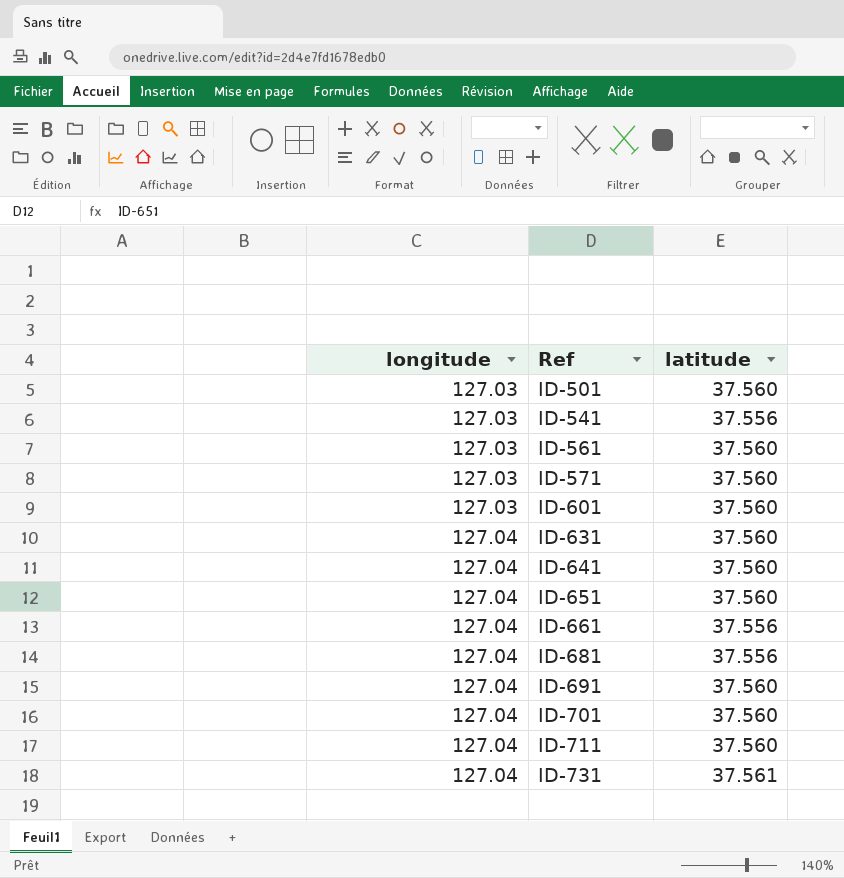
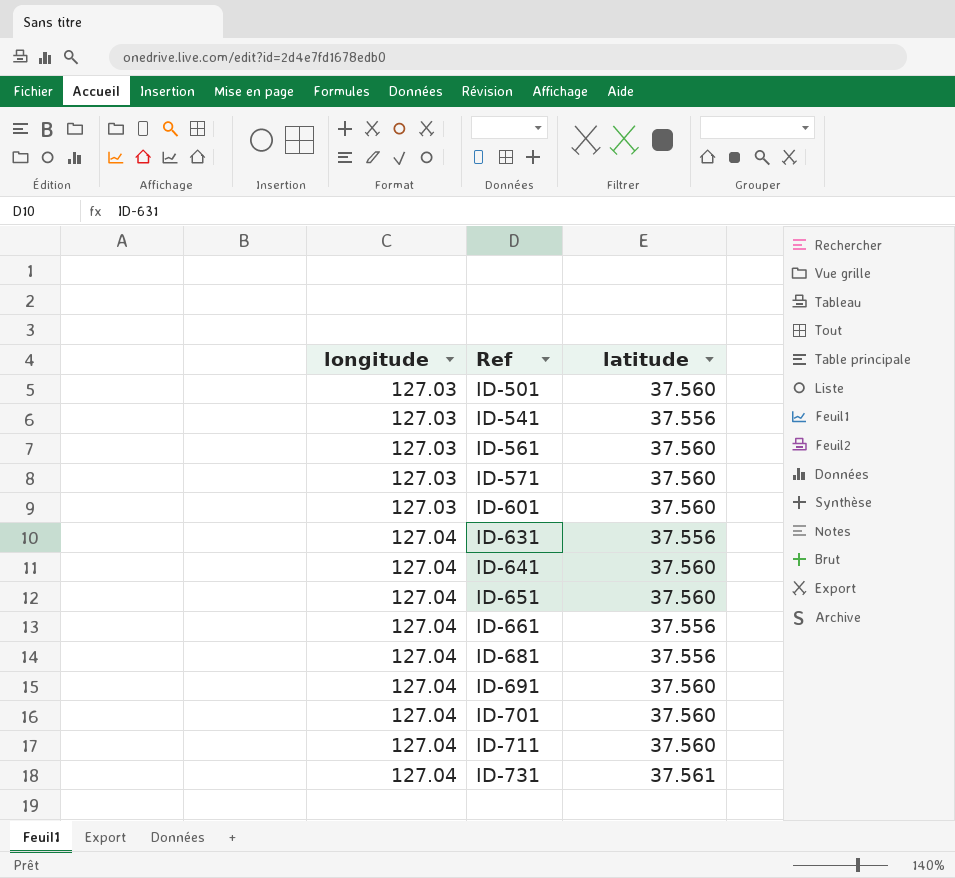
ID-631 | latitude: 37.560 -> 37.556

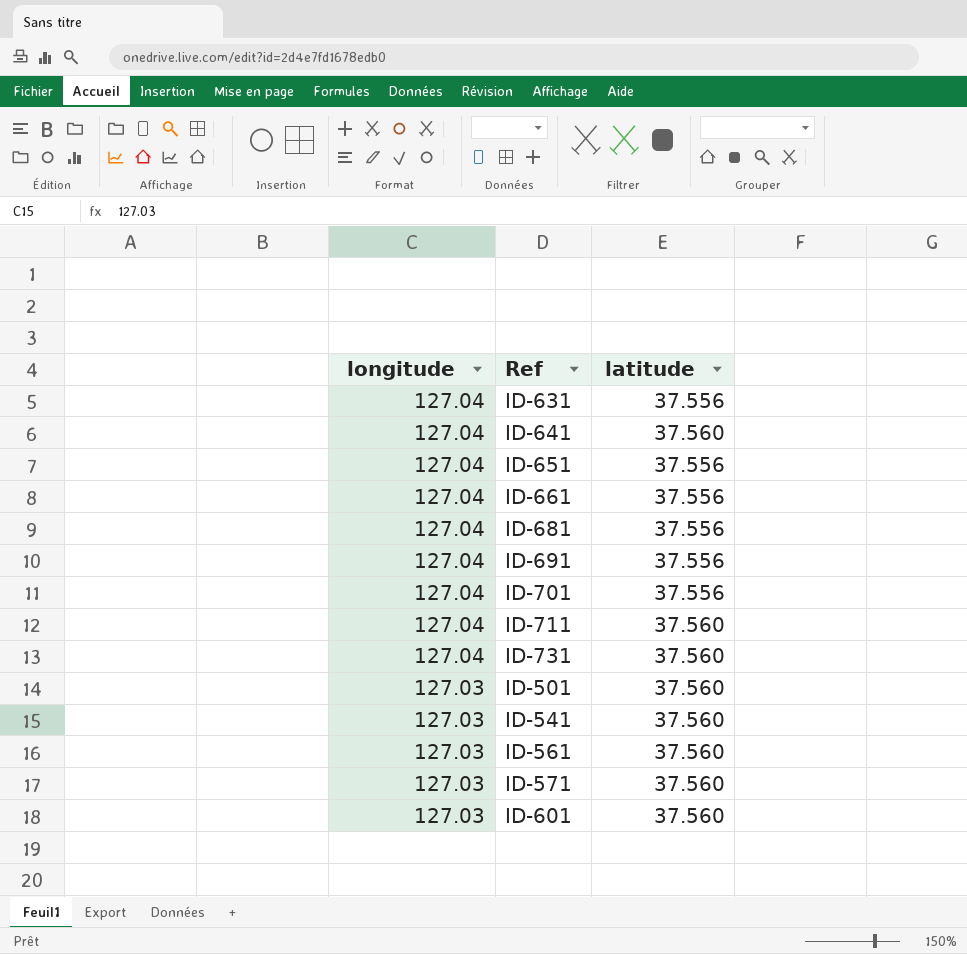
row order: longitude ascending -> longitude descending
ID-651 | latitude: 37.560 -> 37.556
ID-691 | latitude: 37.560 -> 37.556
ID-701 | latitude: 37.560 -> 37.556
ID-731 | latitude: 37.561 -> 37.560
ID-541 | latitude: 37.556 -> 37.560

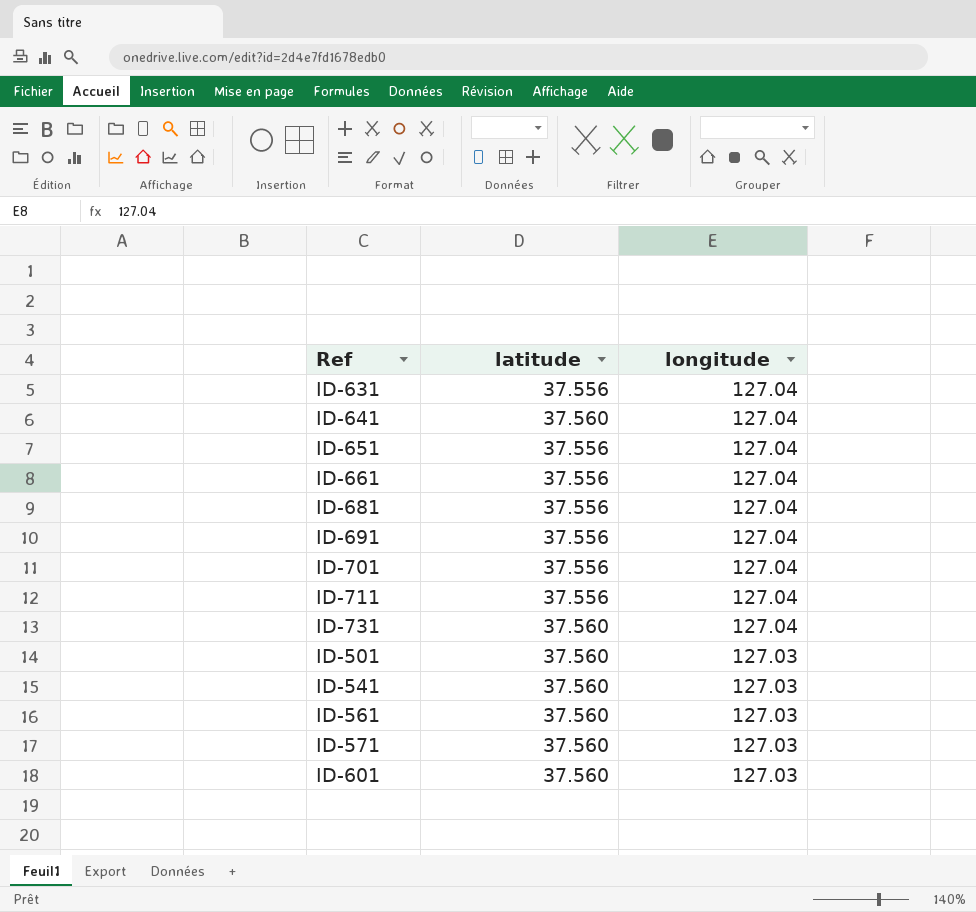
column longitude | position: 1 -> 3
ID-711 | latitude: 37.560 -> 37.556

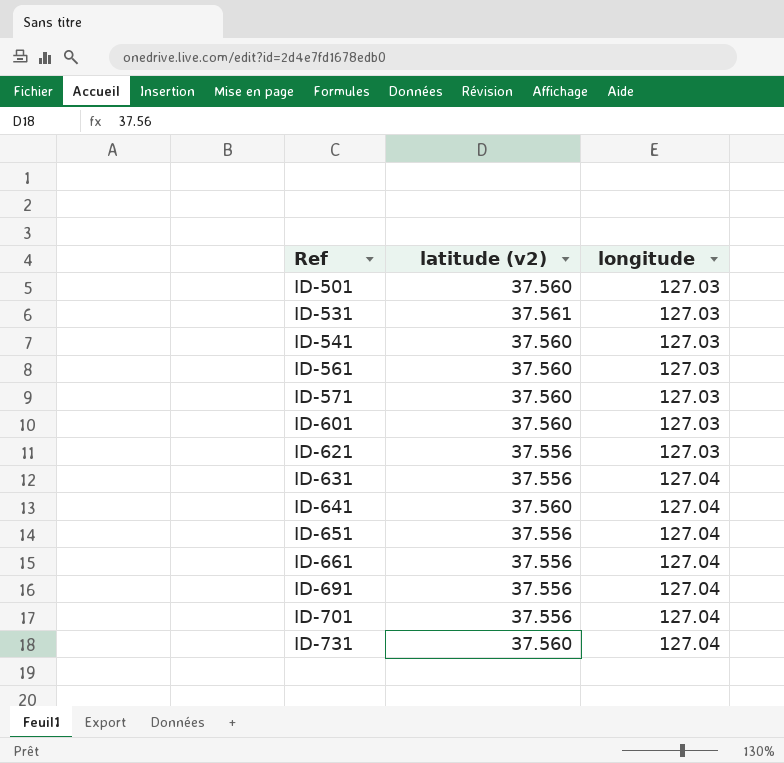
row order: longitude descending -> Ref ascending
column name: latitude -> latitude (v2)
row ID-681: 37.556 | 127.04 -> none
row ID-711: 37.556 | 127.04 -> none
row ID-531: none -> 37.561 | 127.03
row ID-621: none -> 37.556 | 127.03

